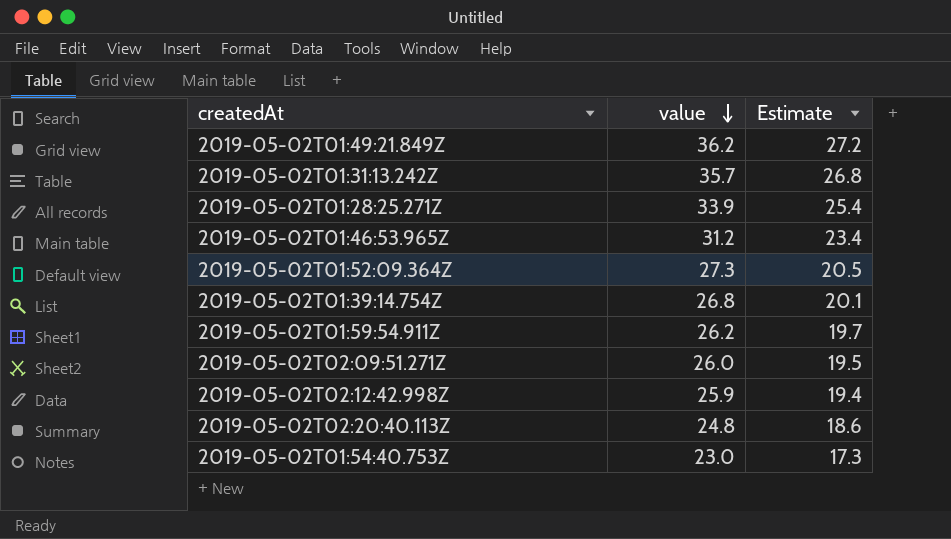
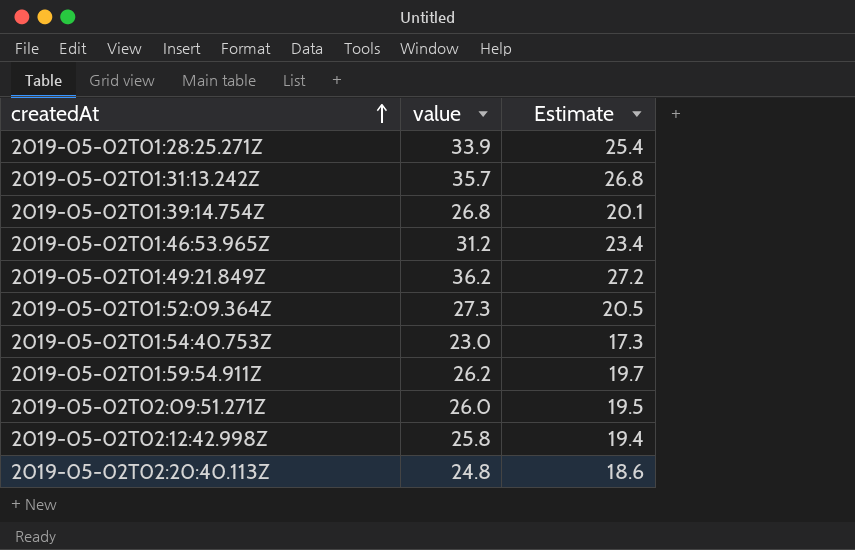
row order: value descending -> createdAt ascending
2019-05-02T02:12:42.998Z | value: 25.9 -> 25.8

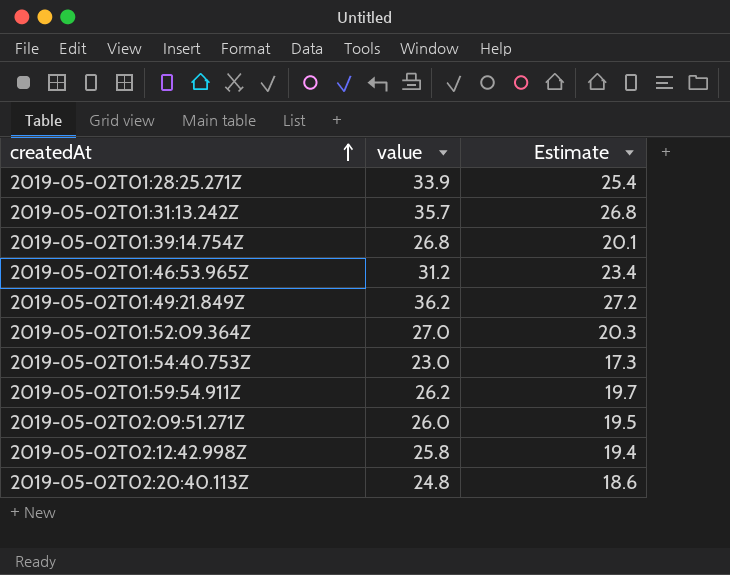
2019-05-02T01:52:09.364Z | value: 27.3 -> 27.0
2019-05-02T01:52:09.364Z | Estimate: 20.5 -> 20.3

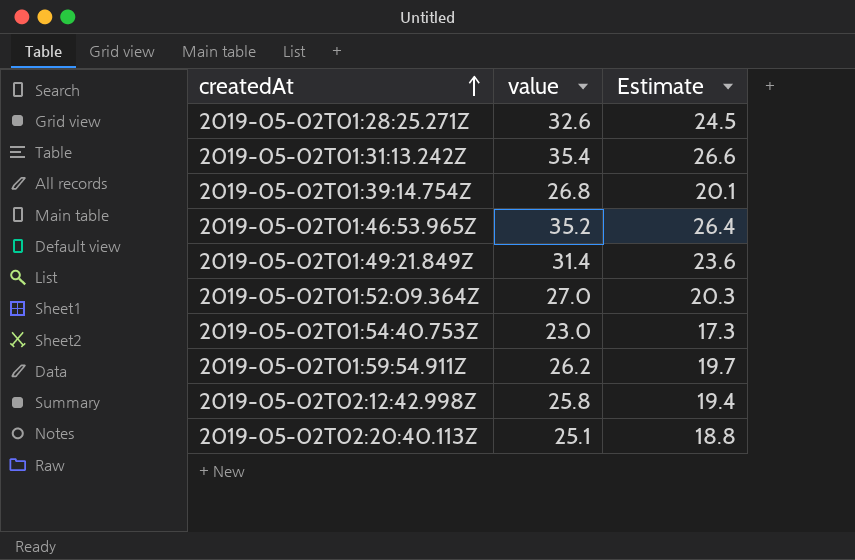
row 2019-05-02T02:09:51.271Z: 26.0 | 19.5 -> none
2019-05-02T01:28:25.271Z | value: 33.9 -> 32.6
2019-05-02T01:28:25.271Z | Estimate: 25.4 -> 24.5
2019-05-02T01:31:13.242Z | value: 35.7 -> 35.4
2019-05-02T01:31:13.242Z | Estimate: 26.8 -> 26.6
2019-05-02T01:46:53.965Z | value: 31.2 -> 35.2
2019-05-02T01:46:53.965Z | Estimate: 23.4 -> 26.4
2019-05-02T01:49:21.849Z | value: 36.2 -> 31.4
2019-05-02T01:49:21.849Z | Estimate: 27.2 -> 23.6
2019-05-02T02:20:40.113Z | value: 24.8 -> 25.1
2019-05-02T02:20:40.113Z | Estimate: 18.6 -> 18.8

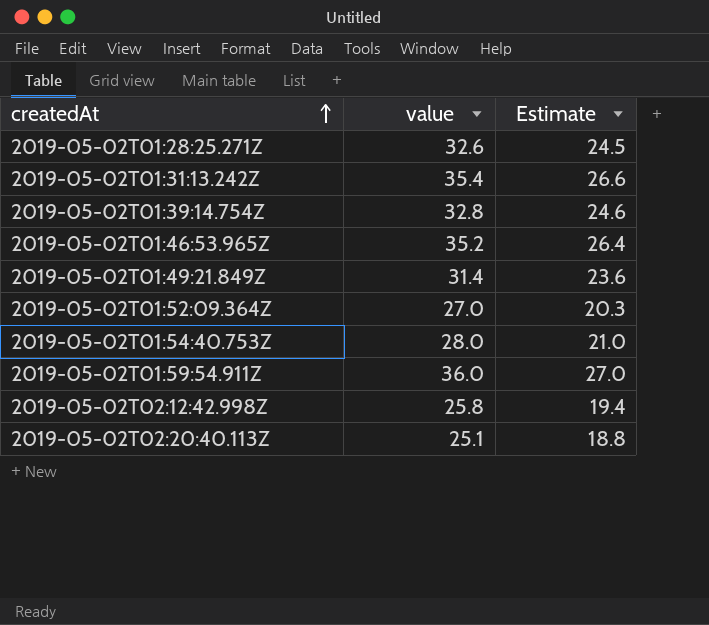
2019-05-02T01:39:14.754Z | value: 26.8 -> 32.8
2019-05-02T01:39:14.754Z | Estimate: 20.1 -> 24.6
2019-05-02T01:54:40.753Z | value: 23.0 -> 28.0
2019-05-02T01:54:40.753Z | Estimate: 17.3 -> 21.0
2019-05-02T01:59:54.911Z | value: 26.2 -> 36.0
2019-05-02T01:59:54.911Z | Estimate: 19.7 -> 27.0

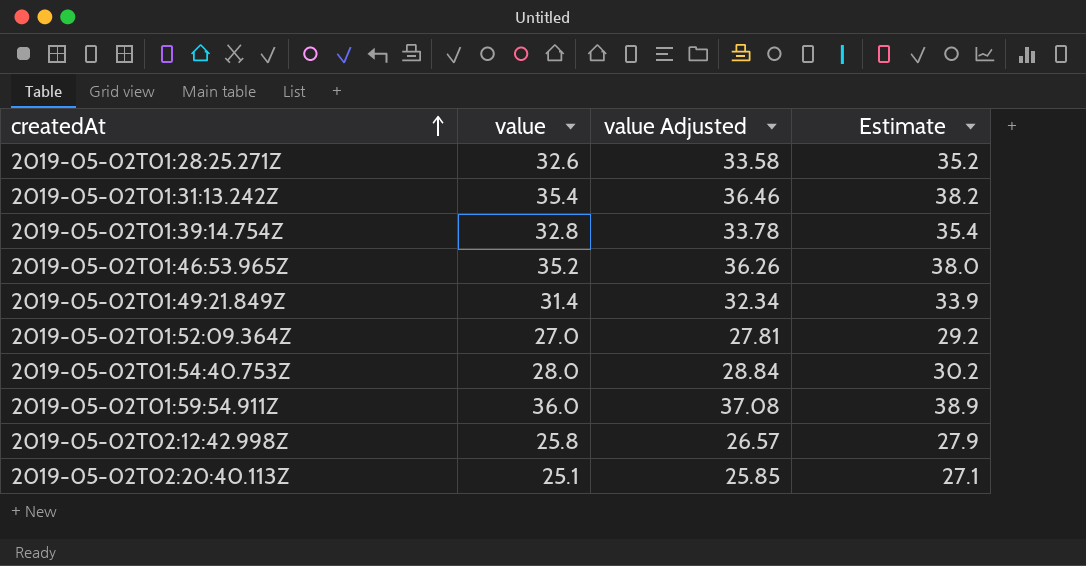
column value Adjusted | formula: none -> [value] * 1.03
column Estimate | formula: [value] * 0.75 -> [value] * 1.08

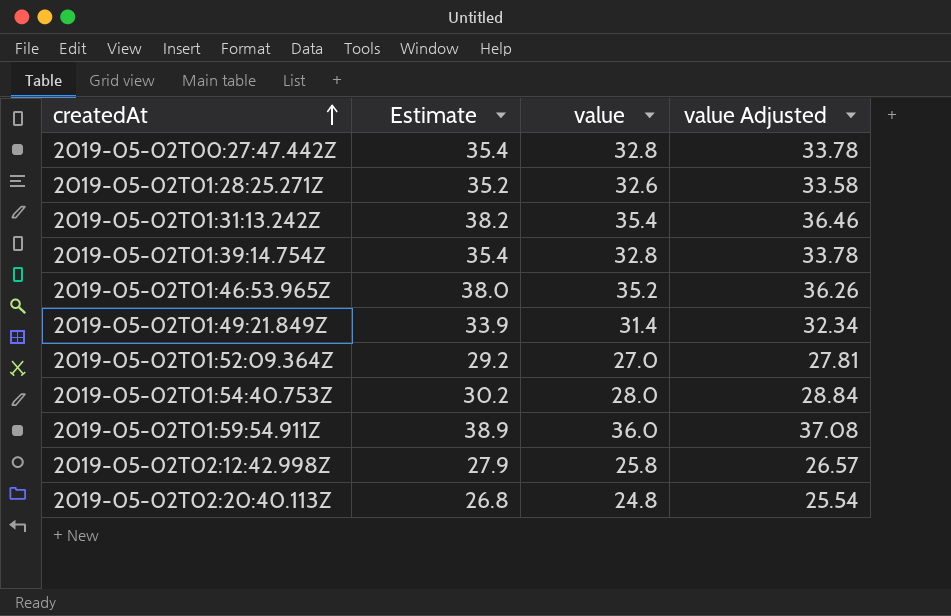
column Estimate | position: 4 -> 2
row 2019-05-02T00:27:47.442Z: none -> 35.4 | 32.8 | 33.78
2019-05-02T02:20:40.113Z | Estimate: 27.1 -> 26.8
2019-05-02T02:20:40.113Z | value: 25.1 -> 24.8
2019-05-02T02:20:40.113Z | value Adjusted: 25.85 -> 25.54

